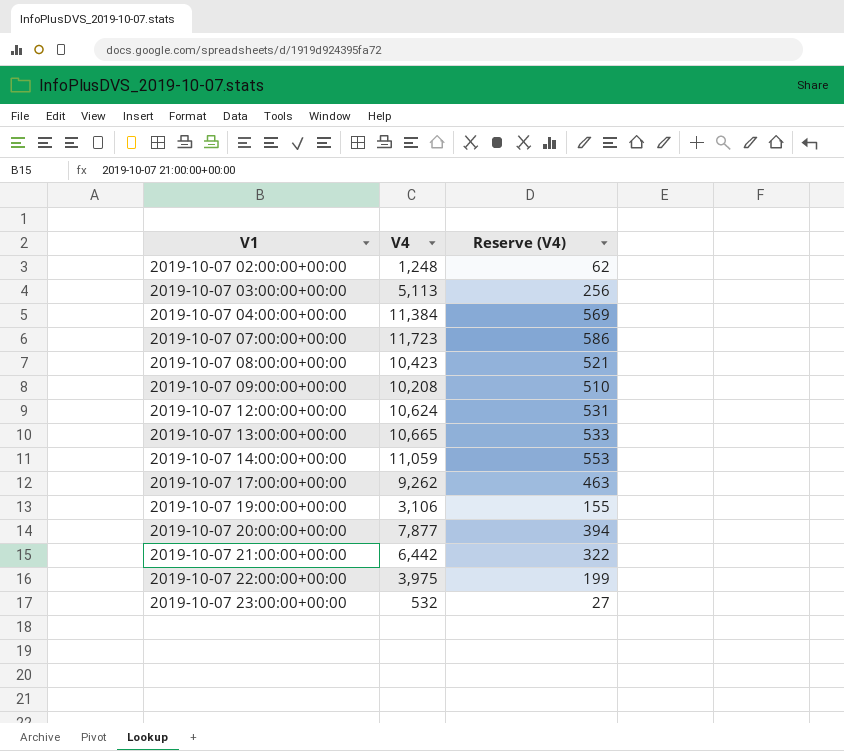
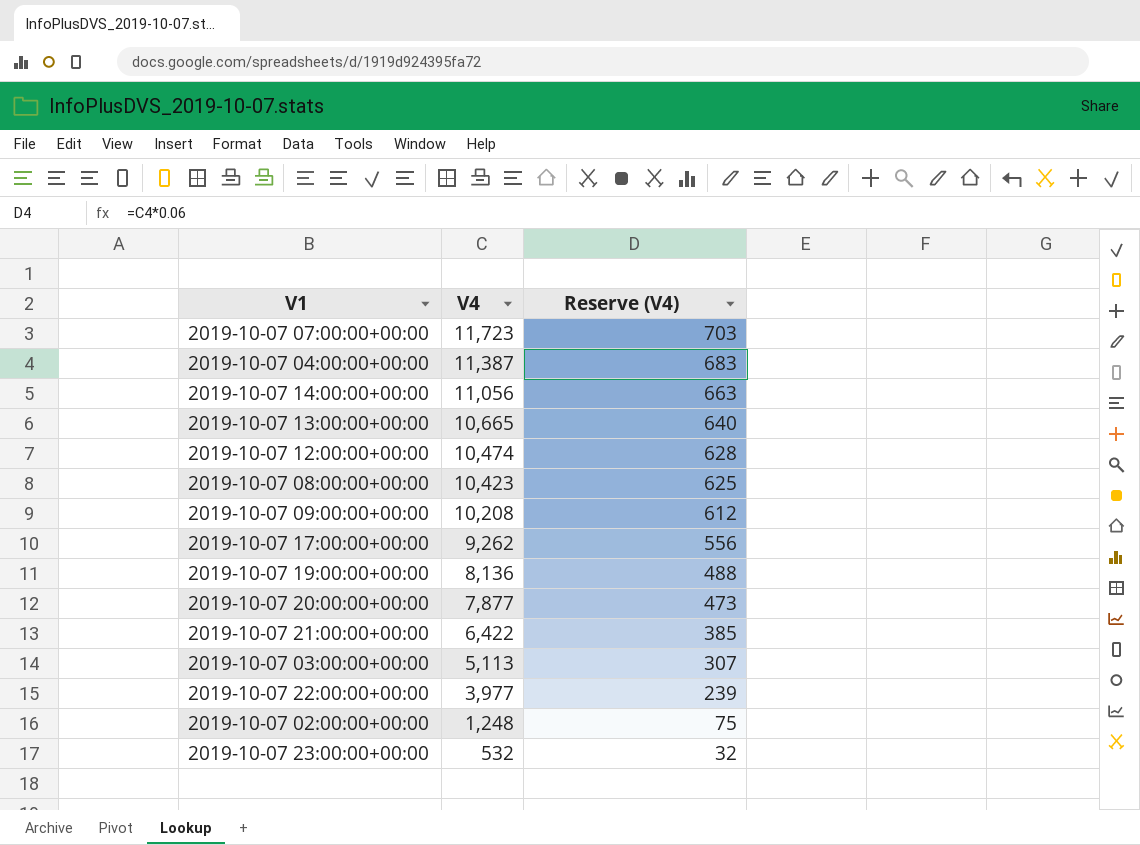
row order: V1 ascending -> V4 descending
column Reserve (V4) | formula: [V4] * 0.05 -> [V4] * 0.06
2019-10-07 04:00:00+00:00 | V4: 11,384 -> 11,387
2019-10-07 14:00:00+00:00 | V4: 11,059 -> 11,056
2019-10-07 12:00:00+00:00 | V4: 10,624 -> 10,474
2019-10-07 19:00:00+00:00 | V4: 3,106 -> 8,136
2019-10-07 21:00:00+00:00 | V4: 6,442 -> 6,422
2019-10-07 22:00:00+00:00 | V4: 3,975 -> 3,977

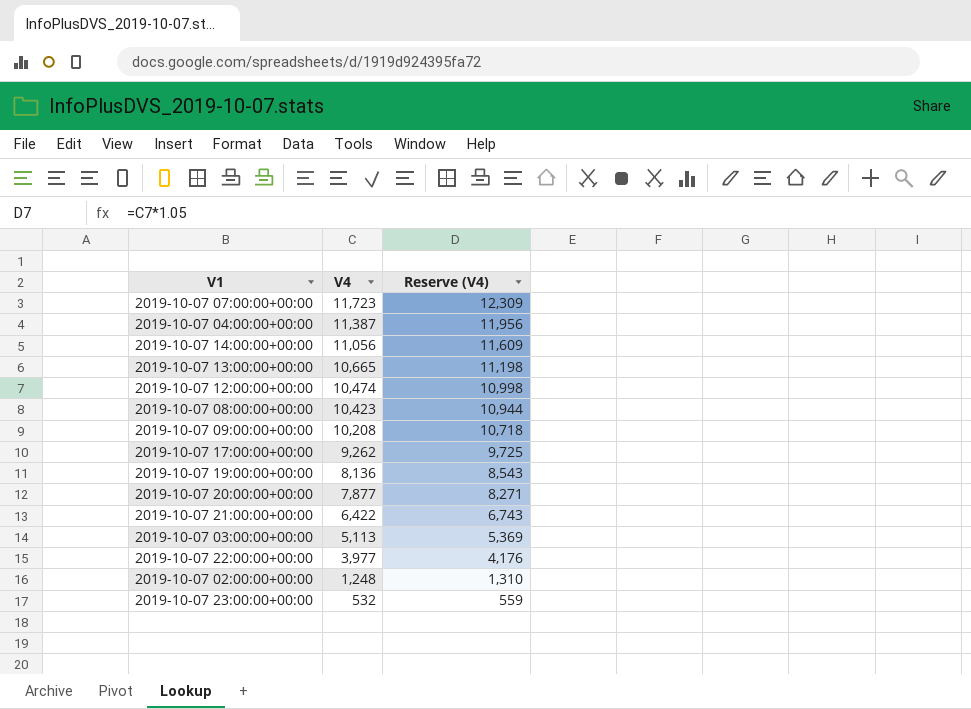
column Reserve (V4) | formula: [V4] * 0.06 -> [V4] * 1.05

